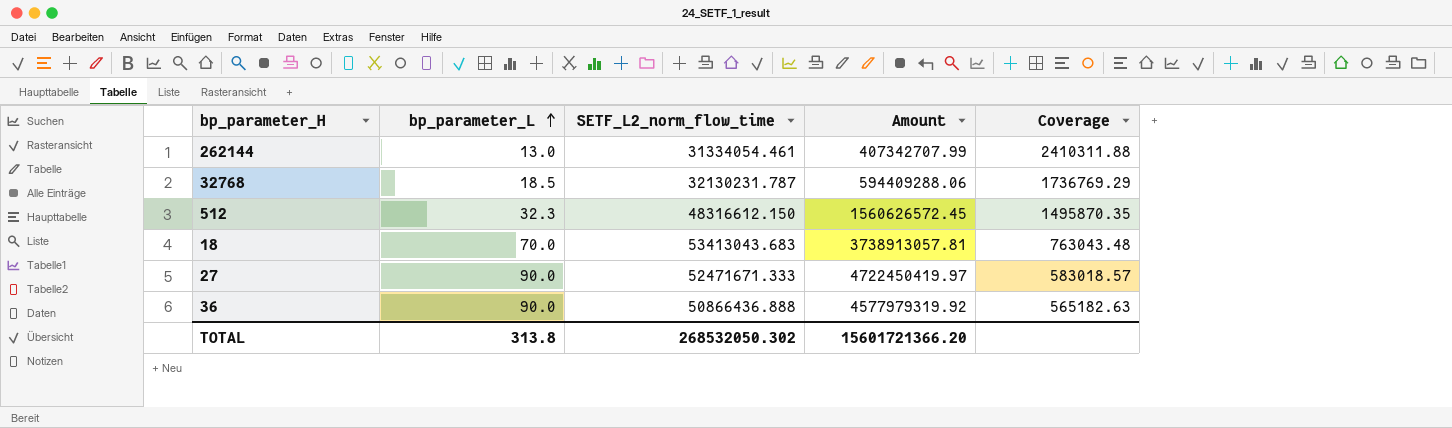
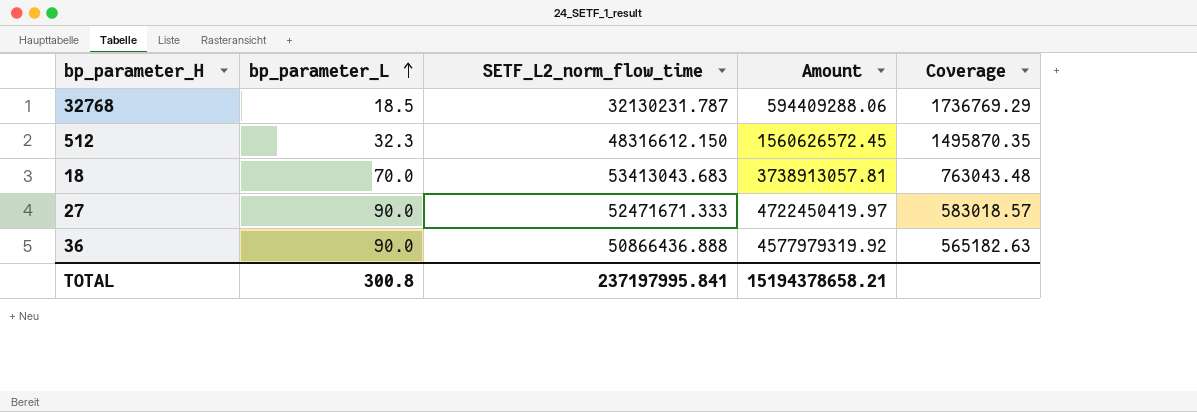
row 262144: 13.0 | 31334054.461 | 407342707.99 | 2410311.88 -> none
TOTAL | bp_parameter_L: 313.8 -> 300.8
TOTAL | SETF_L2_norm_flow_time: 268532050.302 -> 237197995.841
TOTAL | Amount: 15601721366.20 -> 15194378658.21

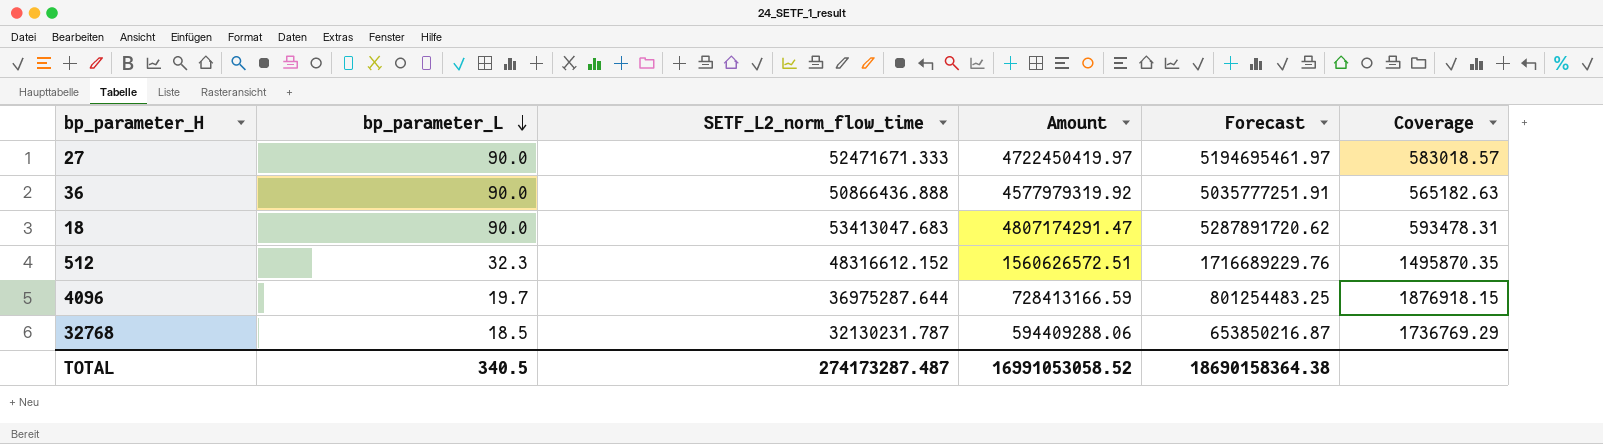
row order: bp_parameter_L ascending -> bp_parameter_L descending
column Forecast | formula: none -> [Amount] * 1.1
18 | bp_parameter_L: 70.0 -> 90.0
18 | SETF_L2_norm_flow_time: 53413043.683 -> 53413047.683
18 | Amount: 3738913057.81 -> 4807174291.47
18 | Coverage: 763043.48 -> 593478.31
512 | SETF_L2_norm_flow_time: 48316612.150 -> 48316612.152
512 | Amount: 1560626572.45 -> 1560626572.51
row 4096: none -> 19.7 | 36975287.644 | 728413166.59 | 801254483.25 | 1876918.15
TOTAL | bp_parameter_L: 300.8 -> 340.5
TOTAL | SETF_L2_norm_flow_time: 237197995.841 -> 274173287.487
TOTAL | Amount: 15194378658.21 -> 16991053058.52

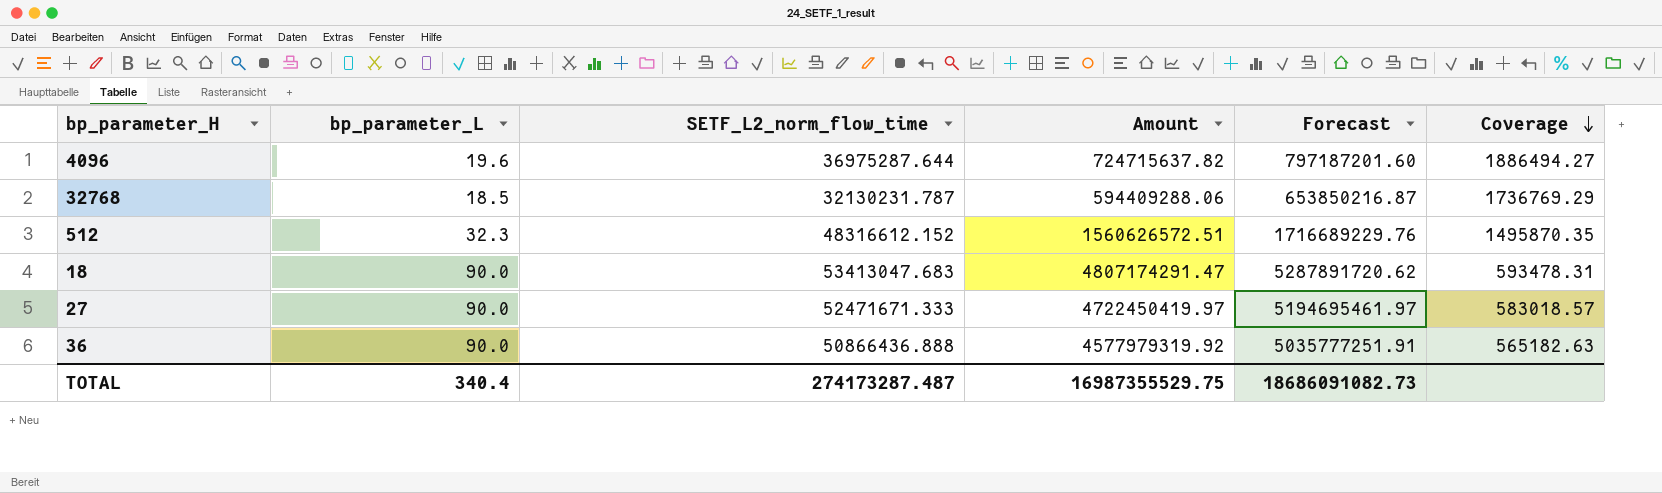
row order: bp_parameter_L descending -> Coverage descending
4096 | bp_parameter_L: 19.7 -> 19.6
4096 | Amount: 728413166.59 -> 724715637.82
4096 | Forecast: 801254483.25 -> 797187201.60
4096 | Coverage: 1876918.15 -> 1886494.27
TOTAL | bp_parameter_L: 340.5 -> 340.4
TOTAL | Amount: 16991053058.52 -> 16987355529.75
TOTAL | Forecast: 18690158364.38 -> 18686091082.73

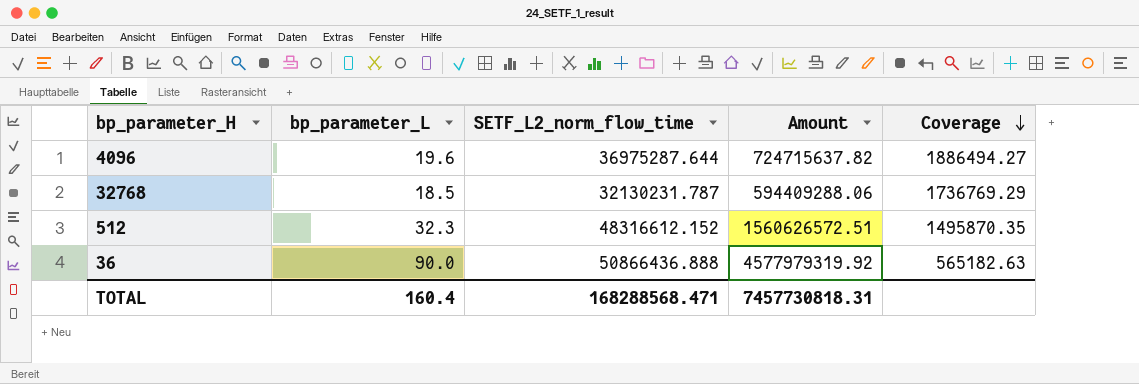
column Forecast | formula: [Amount] * 1.1 -> none
row 18: 90.0 | 53413047.683 | 4807174291.47 | 5287891720.62 | 593478.31 -> none
row 27: 90.0 | 52471671.333 | 4722450419.97 | 5194695461.97 | 583018.57 -> none
TOTAL | bp_parameter_L: 340.4 -> 160.4
TOTAL | SETF_L2_norm_flow_time: 274173287.487 -> 168288568.471
TOTAL | Amount: 16987355529.75 -> 7457730818.31

